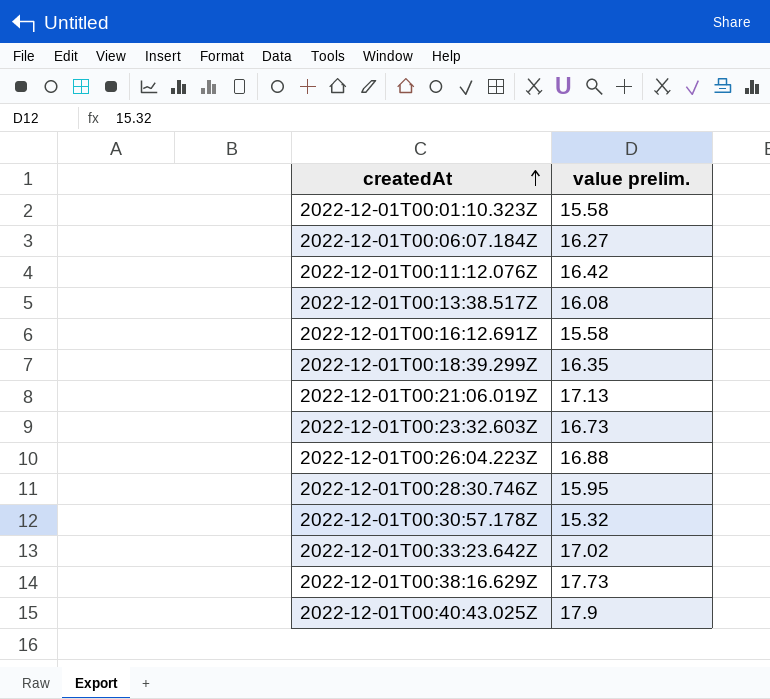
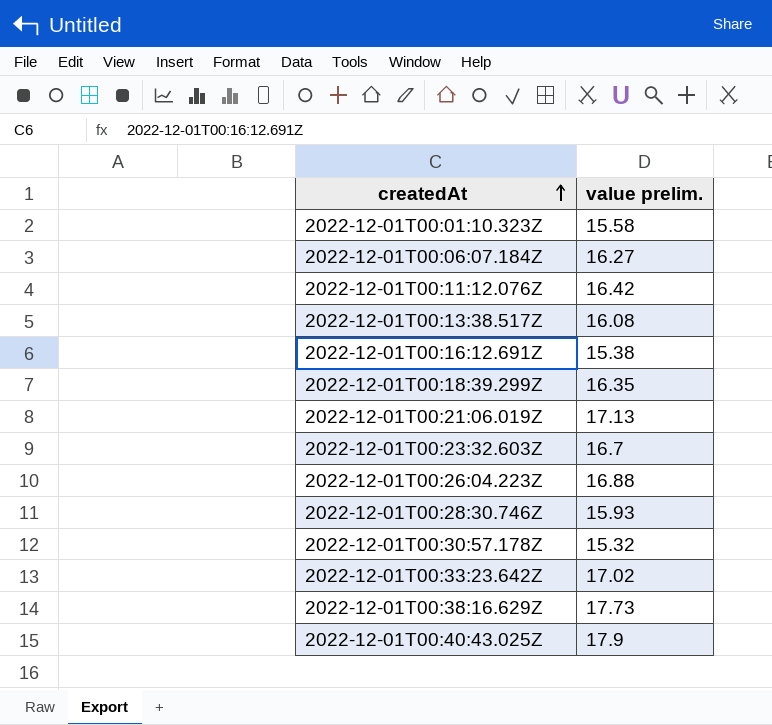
2022-12-01T00:16:12.691Z | value prelim.: 15.58 -> 15.38
2022-12-01T00:23:32.603Z | value prelim.: 16.73 -> 16.7
2022-12-01T00:28:30.746Z | value prelim.: 15.95 -> 15.93

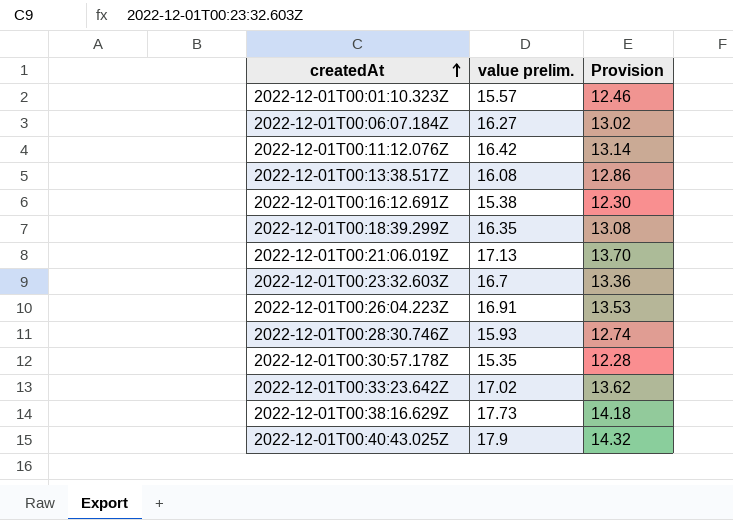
column Provision | formula: none -> [value prelim.] * 0.8
2022-12-01T00:01:10.323Z | value prelim.: 15.58 -> 15.57
2022-12-01T00:26:04.223Z | value prelim.: 16.88 -> 16.91
2022-12-01T00:30:57.178Z | value prelim.: 15.32 -> 15.35

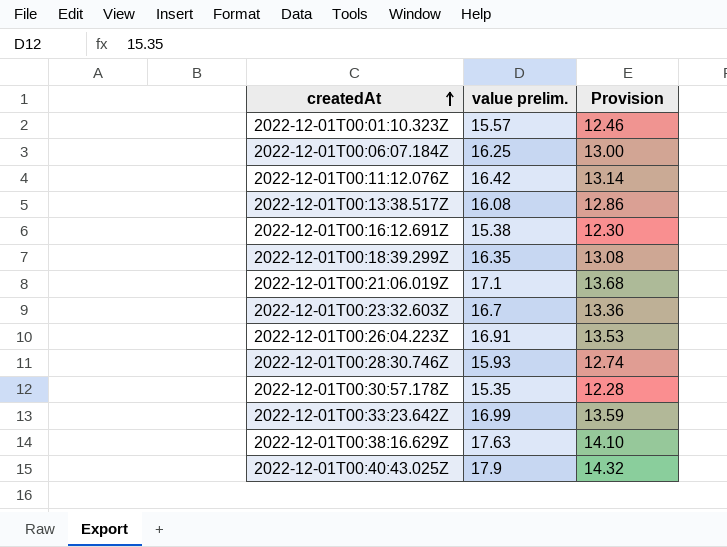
2022-12-01T00:06:07.184Z | value prelim.: 16.27 -> 16.25
2022-12-01T00:06:07.184Z | Provision: 13.02 -> 13.00
2022-12-01T00:21:06.019Z | value prelim.: 17.13 -> 17.1
2022-12-01T00:21:06.019Z | Provision: 13.70 -> 13.68
2022-12-01T00:33:23.642Z | value prelim.: 17.02 -> 16.99
2022-12-01T00:33:23.642Z | Provision: 13.62 -> 13.59
2022-12-01T00:38:16.629Z | value prelim.: 17.73 -> 17.63
2022-12-01T00:38:16.629Z | Provision: 14.18 -> 14.10

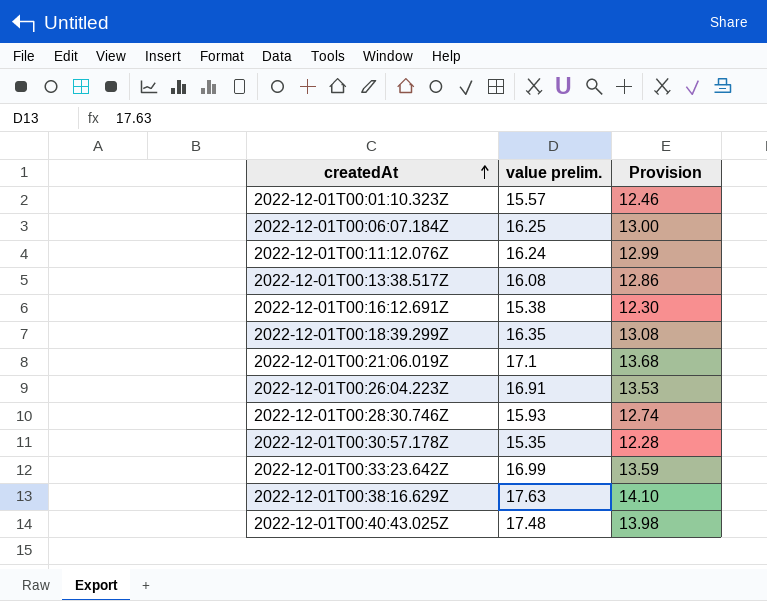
row 2022-12-01T00:23:32.603Z: 16.7 | 13.36 -> none
2022-12-01T00:11:12.076Z | value prelim.: 16.42 -> 16.24
2022-12-01T00:11:12.076Z | Provision: 13.14 -> 12.99
2022-12-01T00:40:43.025Z | value prelim.: 17.9 -> 17.48
2022-12-01T00:40:43.025Z | Provision: 14.32 -> 13.98

